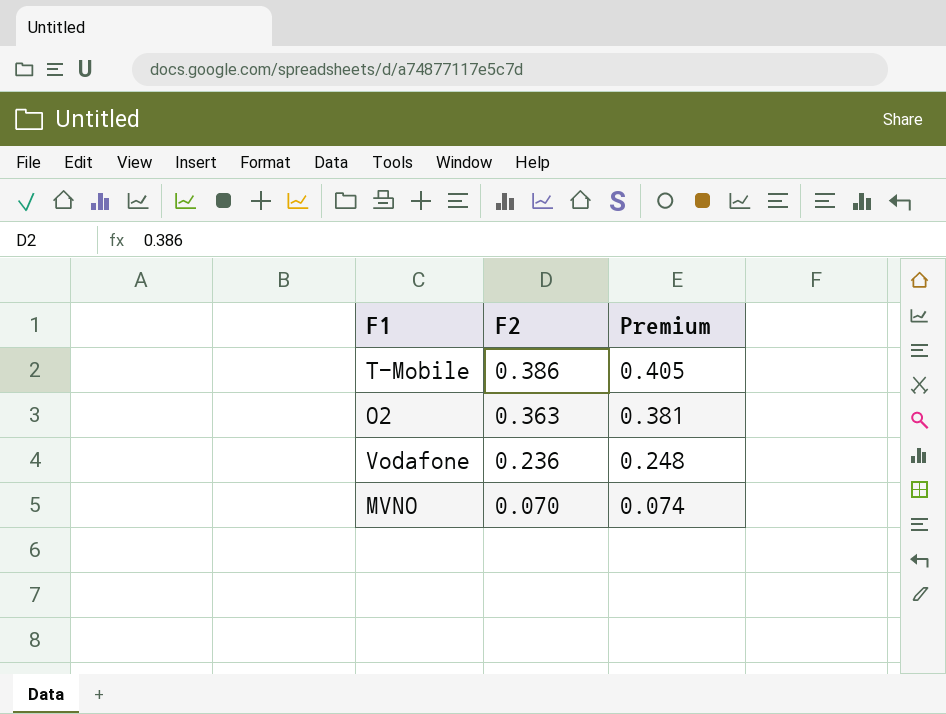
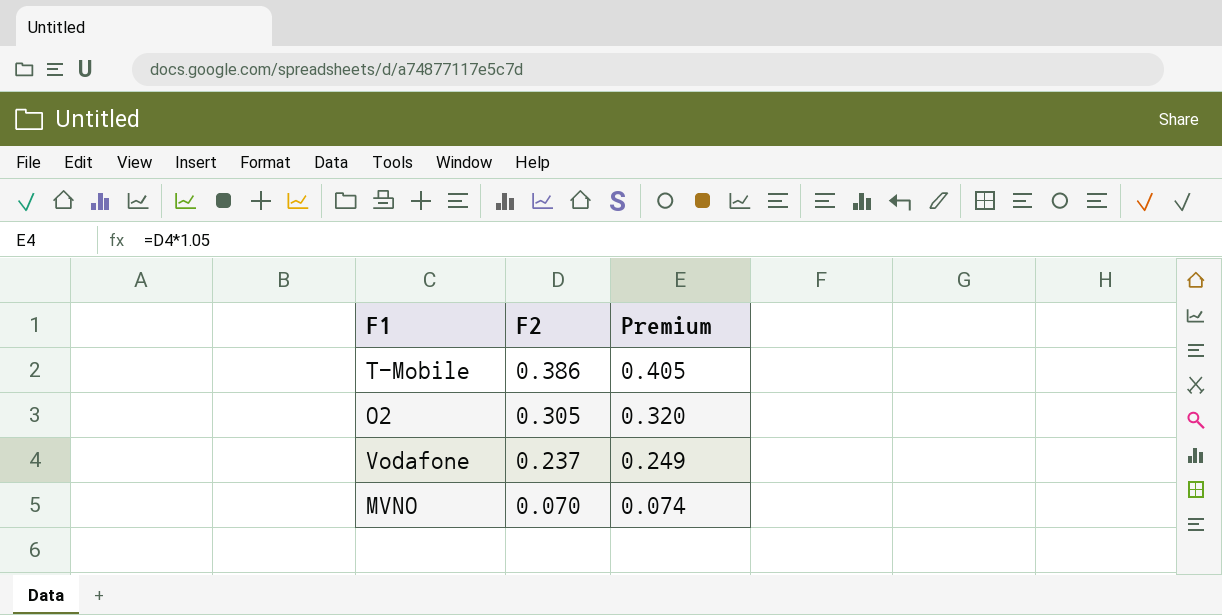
O2 | F2: 0.363 -> 0.305
O2 | Premium: 0.381 -> 0.320
Vodafone | F2: 0.236 -> 0.237
Vodafone | Premium: 0.248 -> 0.249

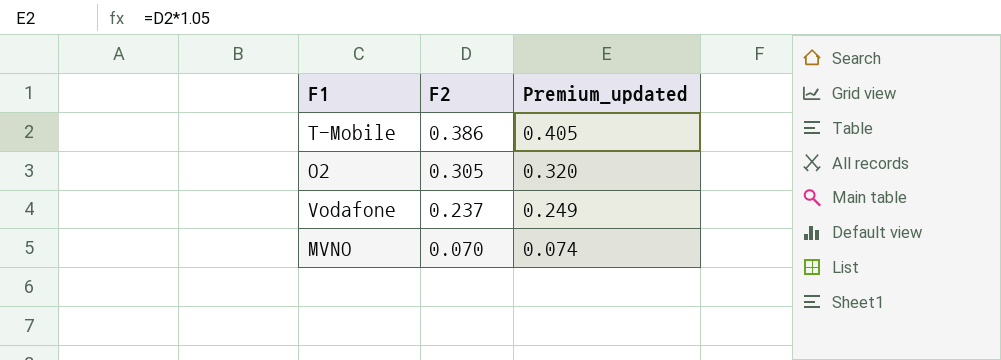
column name: Premium -> Premium_updated

